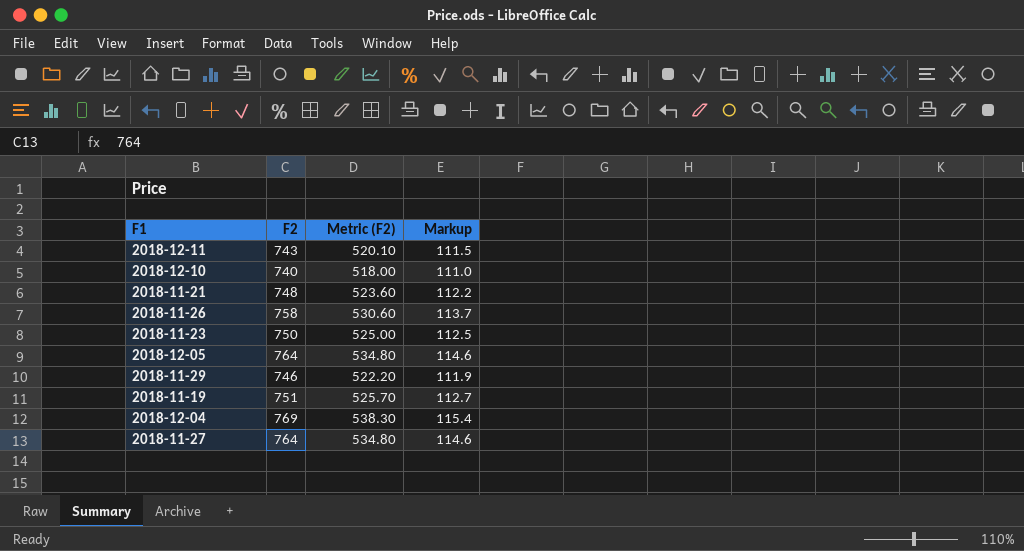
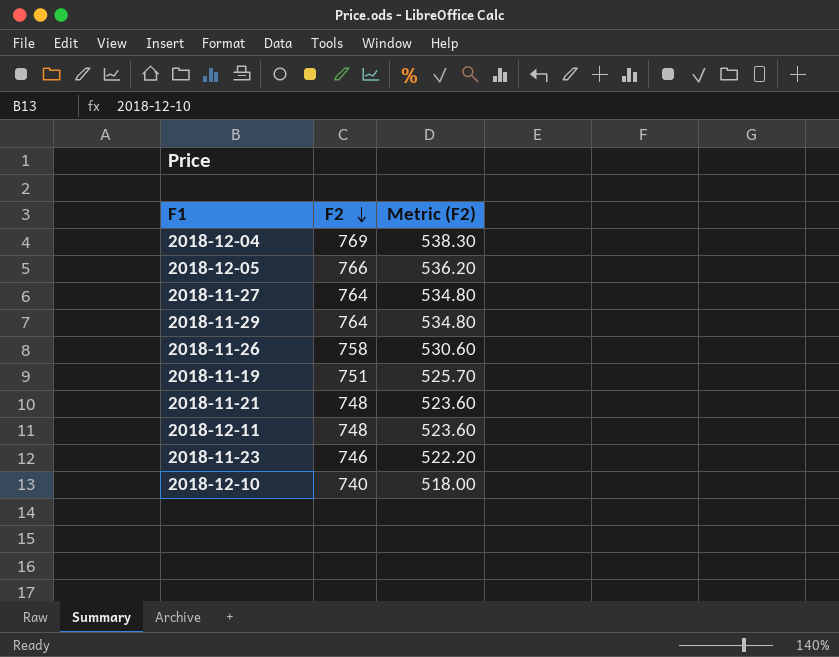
row order: none -> F2 descending
column Markup | formula: [F2] * 0.15 -> none
2018-12-05 | F2: 764 -> 766
2018-12-05 | Metric (F2): 534.80 -> 536.20
2018-11-29 | F2: 746 -> 764
2018-11-29 | Metric (F2): 522.20 -> 534.80
2018-12-11 | F2: 743 -> 748
2018-12-11 | Metric (F2): 520.10 -> 523.60
2018-11-23 | F2: 750 -> 746
2018-11-23 | Metric (F2): 525.00 -> 522.20

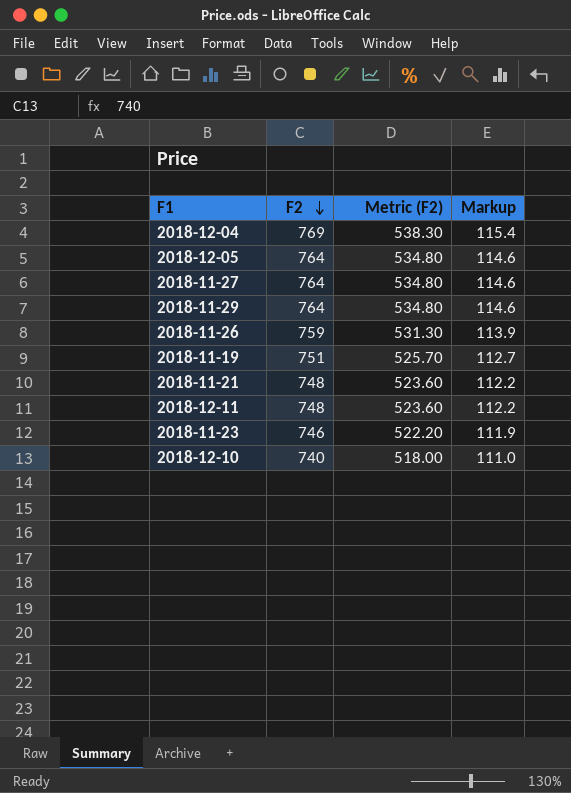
column Markup | formula: none -> [F2] * 0.15
2018-12-05 | F2: 766 -> 764
2018-12-05 | Metric (F2): 536.20 -> 534.80
2018-11-26 | F2: 758 -> 759
2018-11-26 | Metric (F2): 530.60 -> 531.30

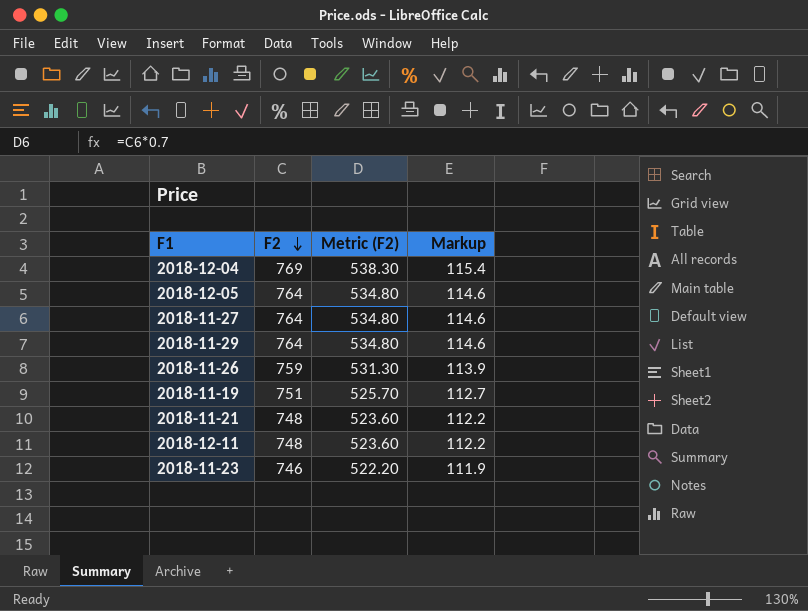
row 2018-12-10: 740 | 518.00 | 111.0 -> none

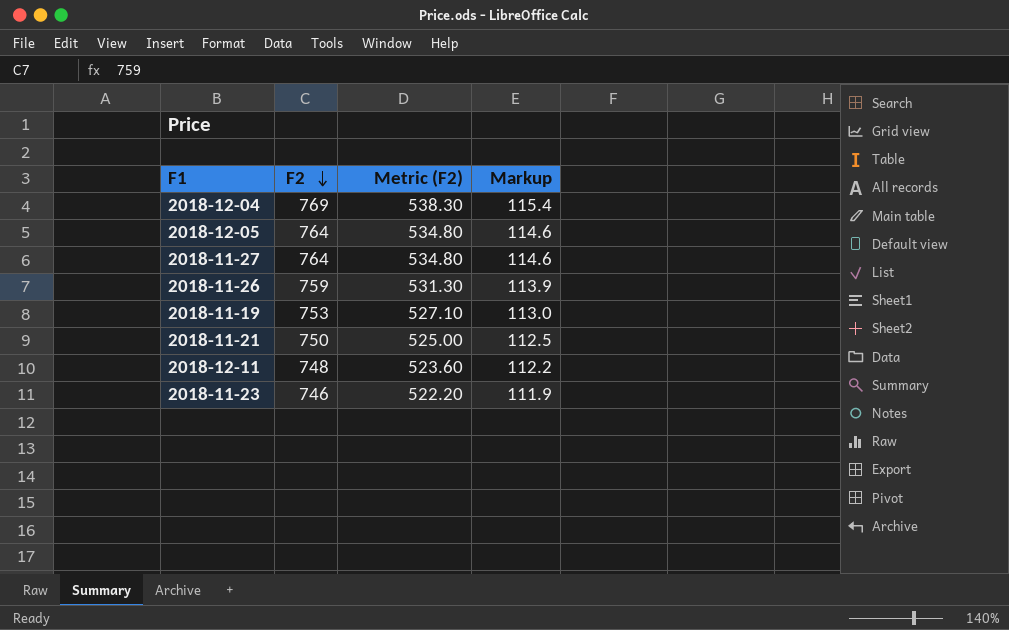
row 2018-11-29: 764 | 534.80 | 114.6 -> none
2018-11-19 | F2: 751 -> 753
2018-11-19 | Metric (F2): 525.70 -> 527.10
2018-11-19 | Markup: 112.7 -> 113.0
2018-11-21 | F2: 748 -> 750
2018-11-21 | Metric (F2): 523.60 -> 525.00
2018-11-21 | Markup: 112.2 -> 112.5

